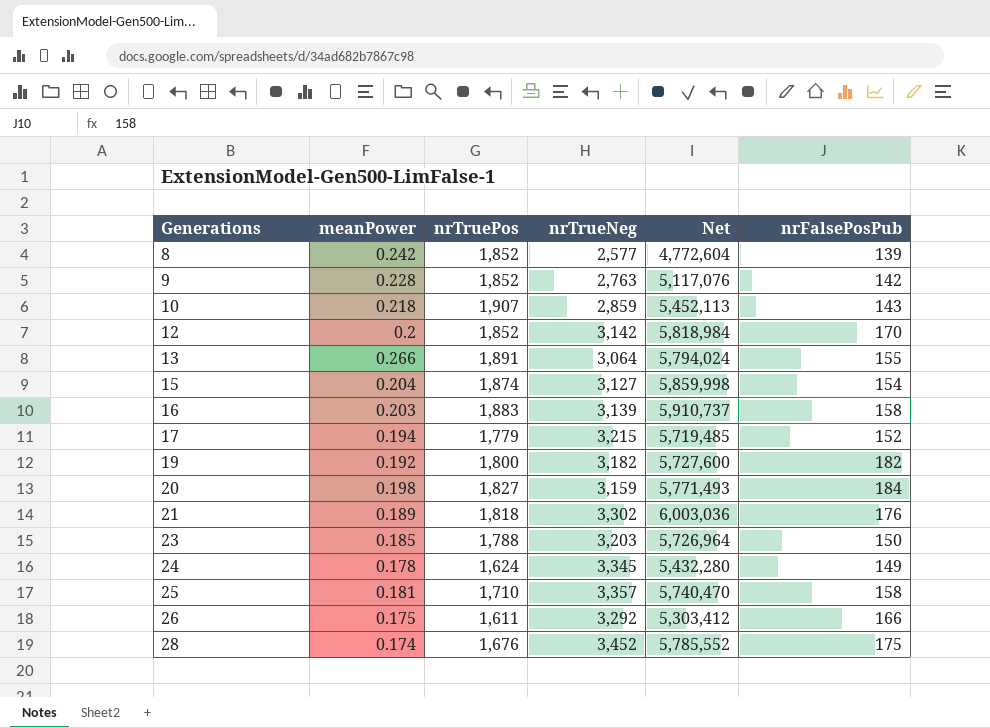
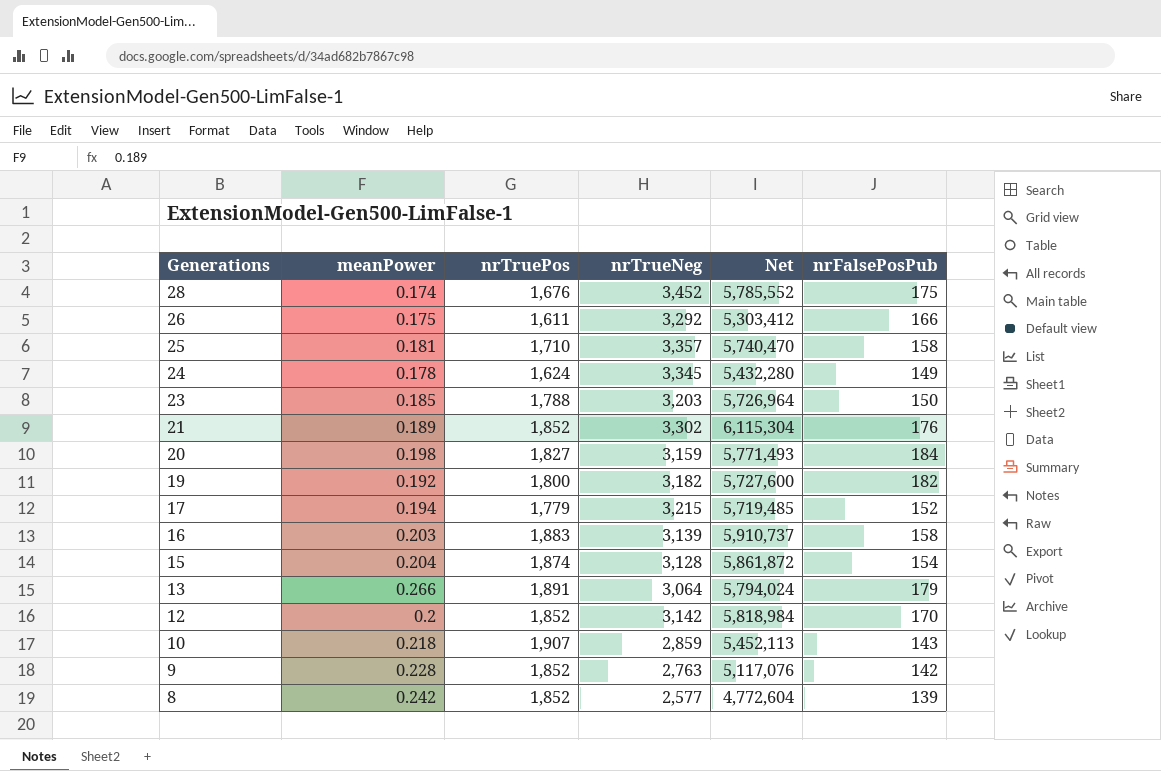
row order: Generations ascending -> Generations descending
21 | nrTruePos: 1,818 -> 1,852
21 | Net: 6,003,036 -> 6,115,304
15 | nrTrueNeg: 3,127 -> 3,128
15 | Net: 5,859,998 -> 5,861,872
13 | nrFalsePosPub: 155 -> 179

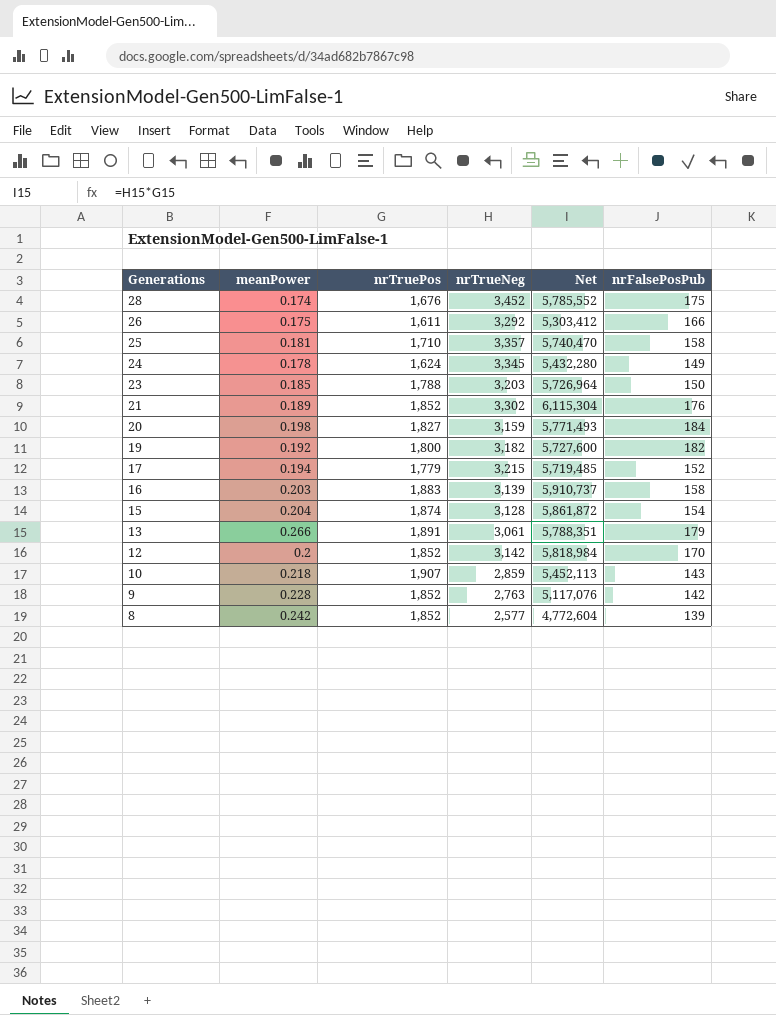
13 | nrTrueNeg: 3,064 -> 3,061
13 | Net: 5,794,024 -> 5,788,351

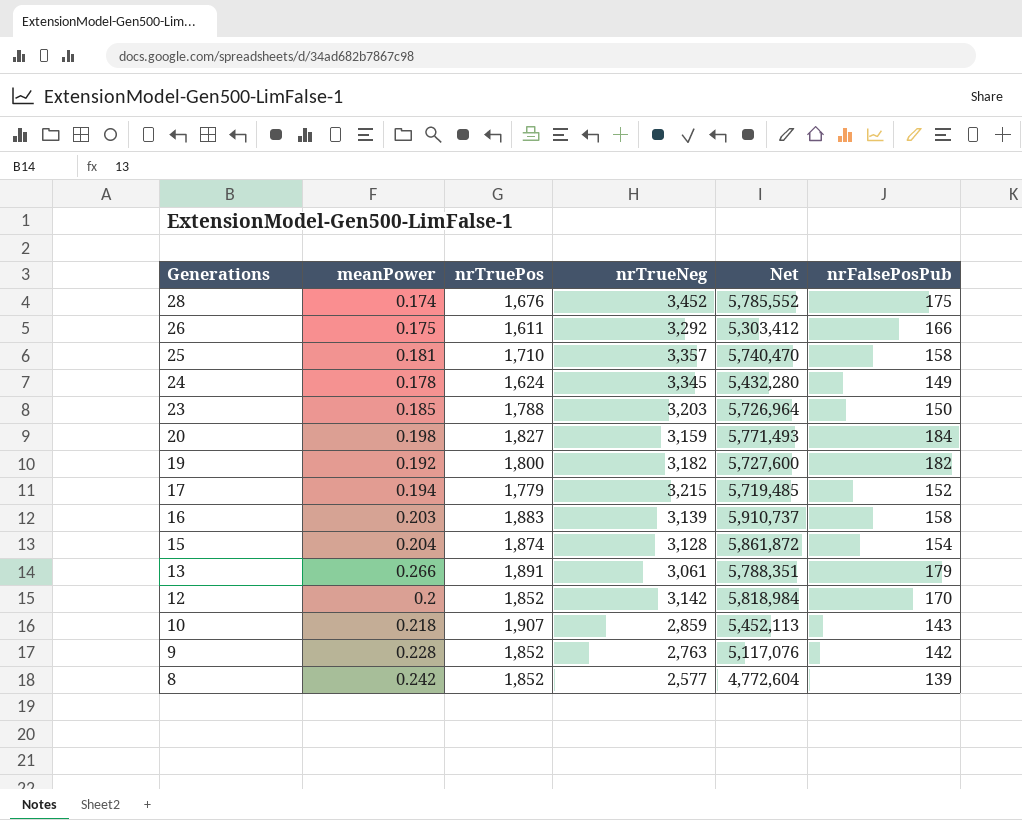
row 21: 0.189 | 1,852 | 3,302 | 6,115,304 | 176 -> none

